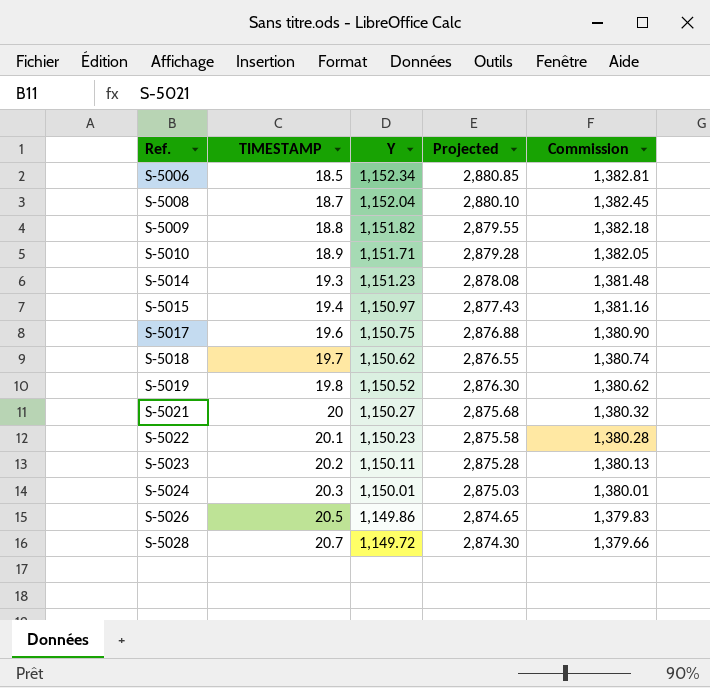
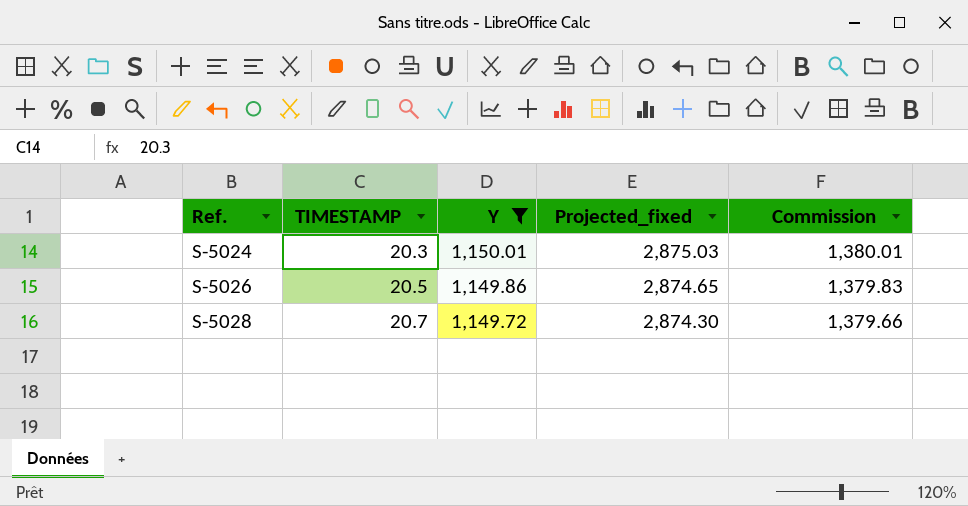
filter: none -> Y <= 1,150.01
column name: Projected -> Projected_fixed

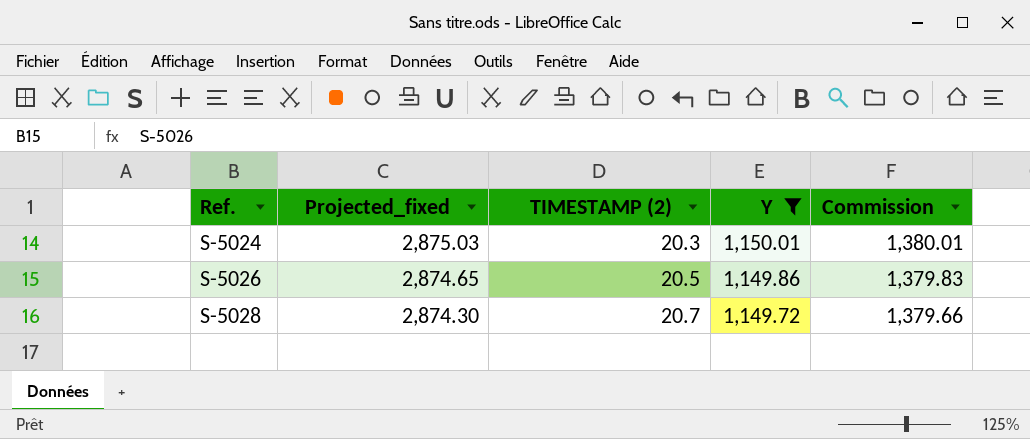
column Projected_fixed | position: 4 -> 2
column name: TIMESTAMP -> TIMESTAMP (2)

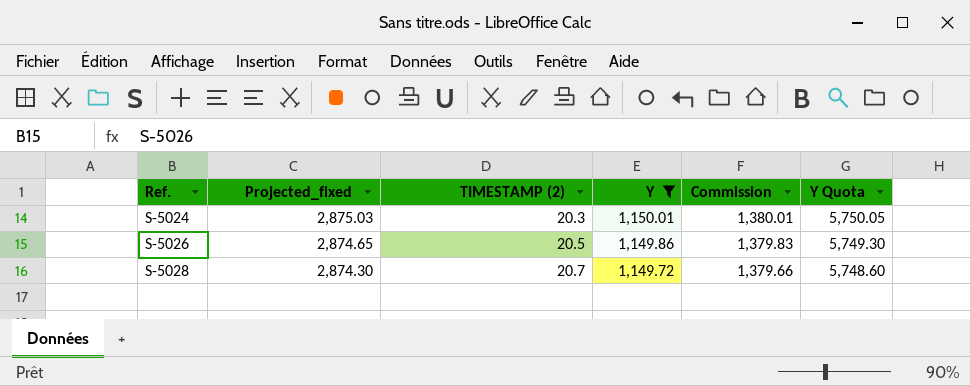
column Y Quota | formula: none -> [Y] * 5

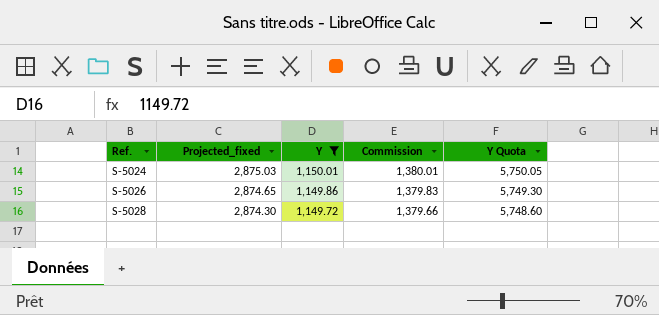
column TIMESTAMP (2) | position: 3 -> none

